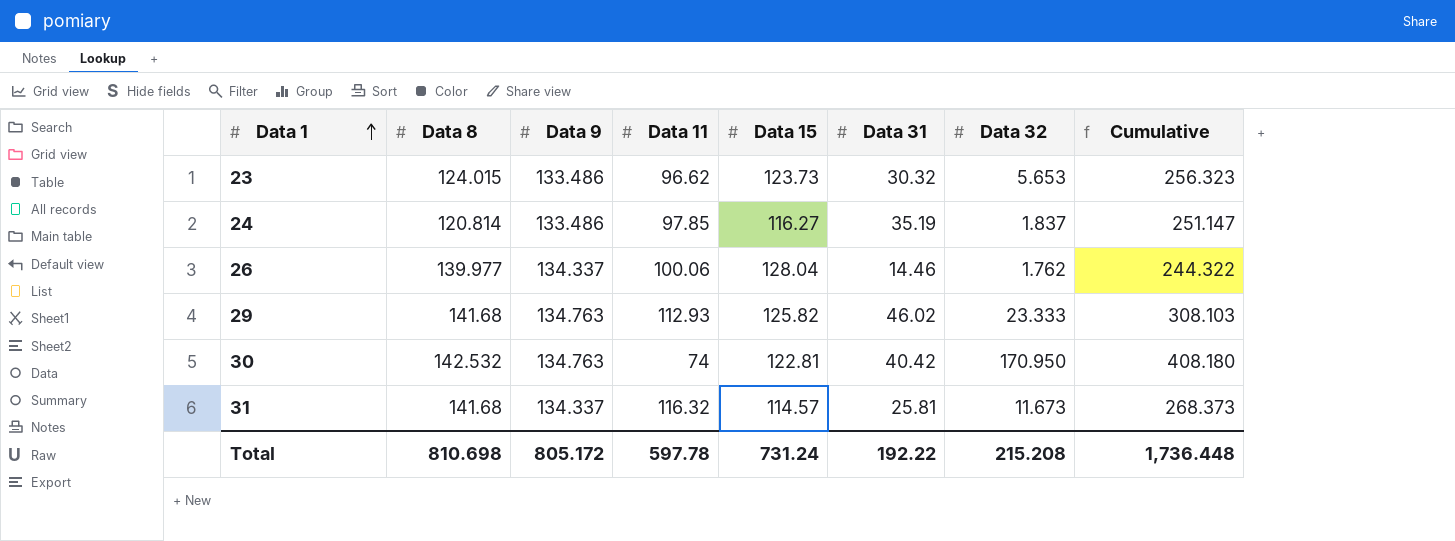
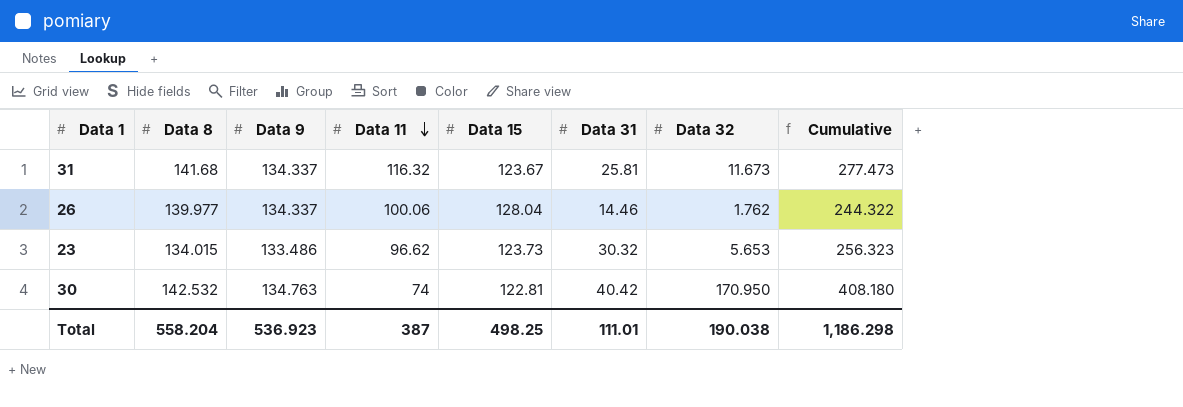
row order: Data 1 ascending -> Data 11 descending
row 24: 120.814 | 133.486 | 97.85 | 116.27 | 35.19 | 1.837 | 251.147 -> none
row 29: 141.68 | 134.763 | 112.93 | 125.82 | 46.02 | 23.333 | 308.103 -> none
31 | Data 15: 114.57 -> 123.67
31 | Cumulative: 268.373 -> 277.473
23 | Data 8: 124.015 -> 134.015
Total | Data 8: 810.698 -> 558.204
Total | Data 9: 805.172 -> 536.923
Total | Data 11: 597.78 -> 387
Total | Data 15: 731.24 -> 498.25
Total | Data 31: 192.22 -> 111.01
Total | Data 32: 215.208 -> 190.038
Total | Cumulative: 1,736.448 -> 1,186.298

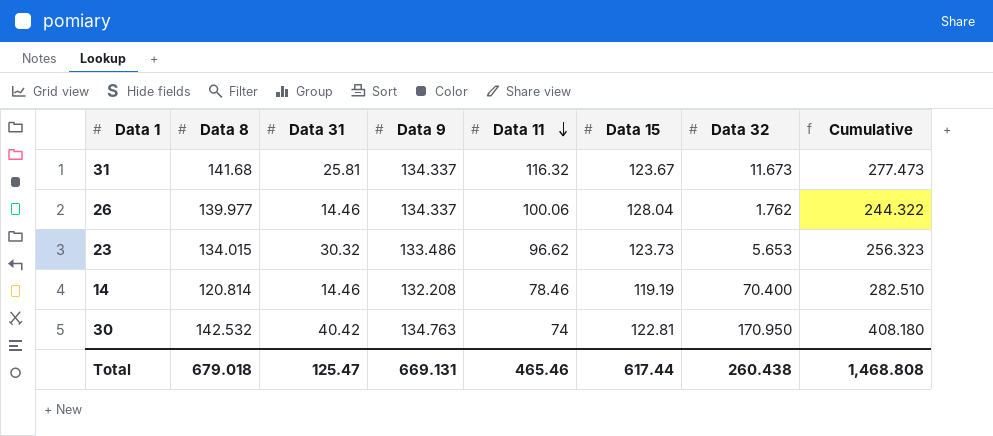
column Data 31 | position: 6 -> 3
row 14: none -> 120.814 | 14.46 | 132.208 | 78.46 | 119.19 | 70.400 | 282.510
Total | Data 8: 558.204 -> 679.018
Total | Data 31: 111.01 -> 125.47
Total | Data 9: 536.923 -> 669.131
Total | Data 11: 387 -> 465.46
Total | Data 15: 498.25 -> 617.44
Total | Data 32: 190.038 -> 260.438
Total | Cumulative: 1,186.298 -> 1,468.808

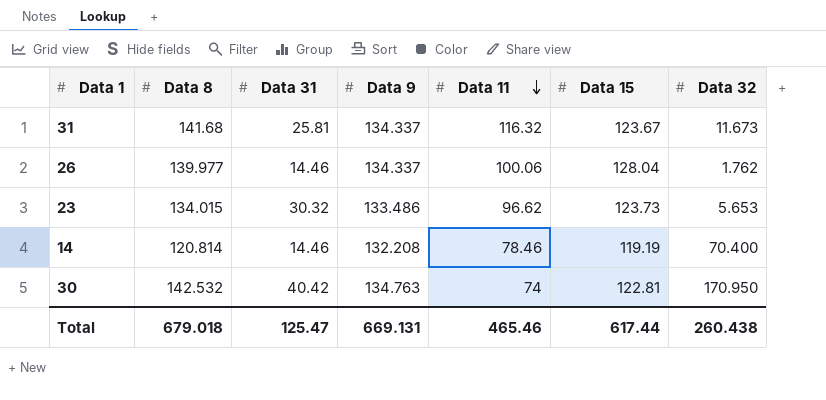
column Cumulative | formula: [Data 31] + [Data 11] + [Data 15] + [Data 32] -> none

